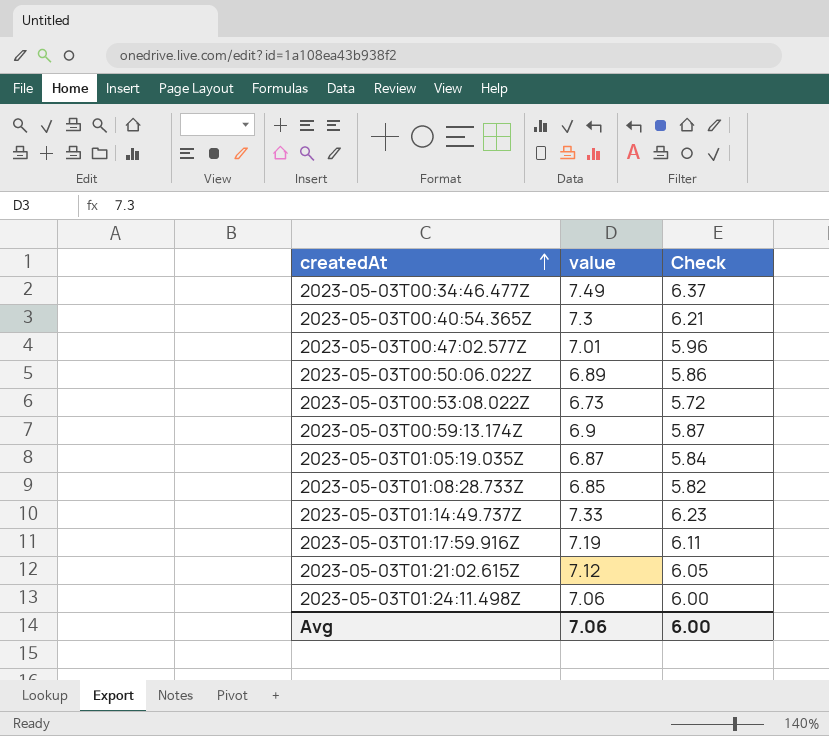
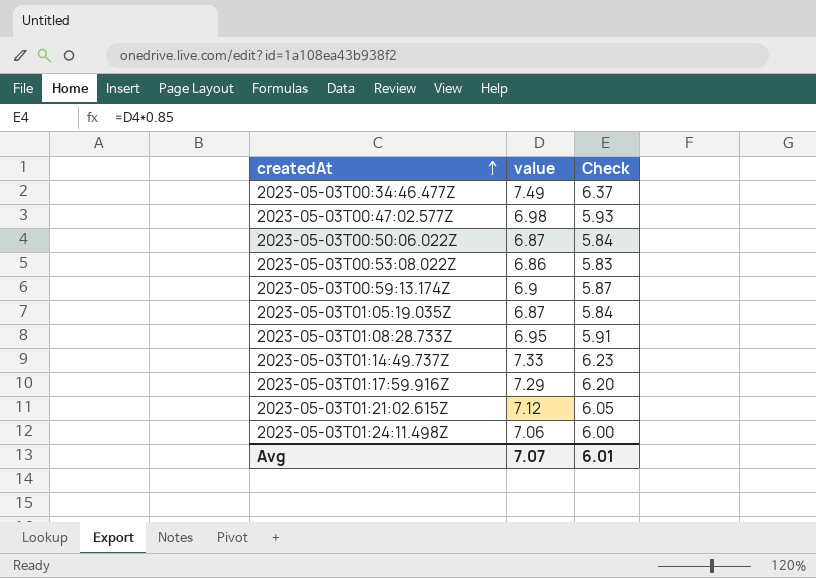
row 2023-05-03T00:40:54.365Z: 7.3 | 6.21 -> none
2023-05-03T00:47:02.577Z | value: 7.01 -> 6.98
2023-05-03T00:47:02.577Z | Check: 5.96 -> 5.93
2023-05-03T00:50:06.022Z | value: 6.89 -> 6.87
2023-05-03T00:50:06.022Z | Check: 5.86 -> 5.84
2023-05-03T00:53:08.022Z | value: 6.73 -> 6.86
2023-05-03T00:53:08.022Z | Check: 5.72 -> 5.83
2023-05-03T01:08:28.733Z | value: 6.85 -> 6.95
2023-05-03T01:08:28.733Z | Check: 5.82 -> 5.91
2023-05-03T01:17:59.916Z | value: 7.19 -> 7.29
2023-05-03T01:17:59.916Z | Check: 6.11 -> 6.20
Avg | value: 7.06 -> 7.07
Avg | Check: 6.00 -> 6.01

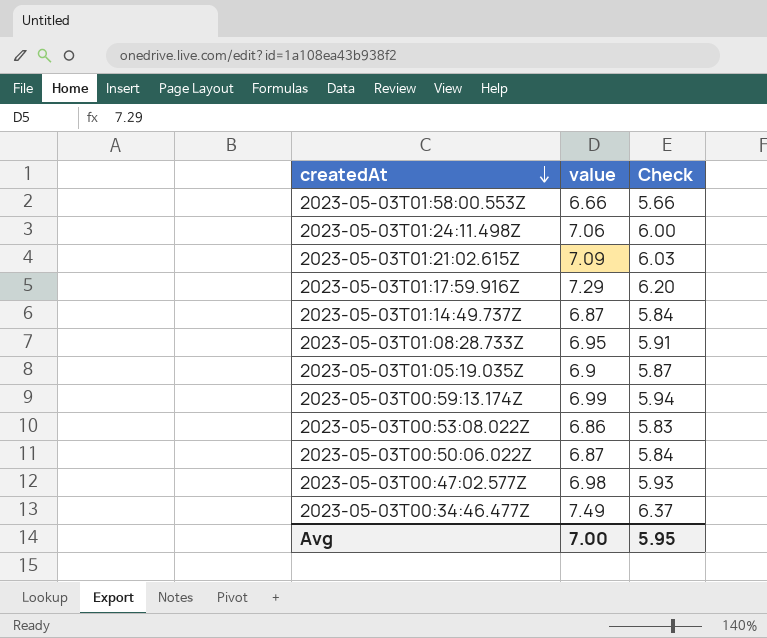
row order: createdAt ascending -> createdAt descending
row 2023-05-03T01:58:00.553Z: none -> 6.66 | 5.66
2023-05-03T01:21:02.615Z | value: 7.12 -> 7.09
2023-05-03T01:21:02.615Z | Check: 6.05 -> 6.03
2023-05-03T01:14:49.737Z | value: 7.33 -> 6.87
2023-05-03T01:14:49.737Z | Check: 6.23 -> 5.84
2023-05-03T01:05:19.035Z | value: 6.87 -> 6.9
2023-05-03T01:05:19.035Z | Check: 5.84 -> 5.87
2023-05-03T00:59:13.174Z | value: 6.9 -> 6.99
2023-05-03T00:59:13.174Z | Check: 5.87 -> 5.94
Avg | value: 7.07 -> 7.00
Avg | Check: 6.01 -> 5.95

